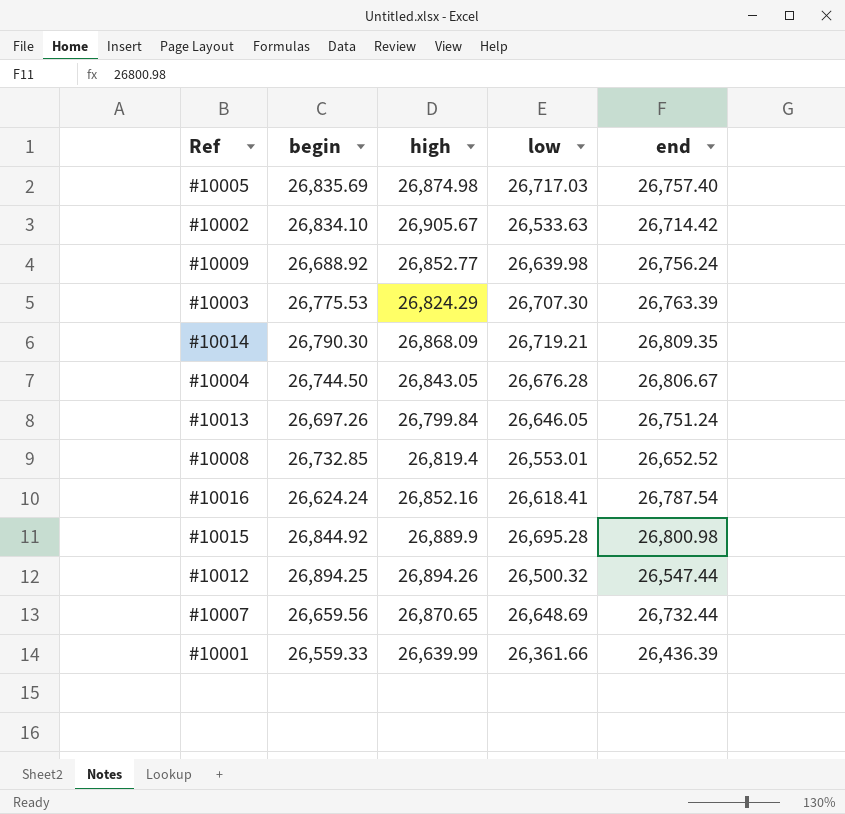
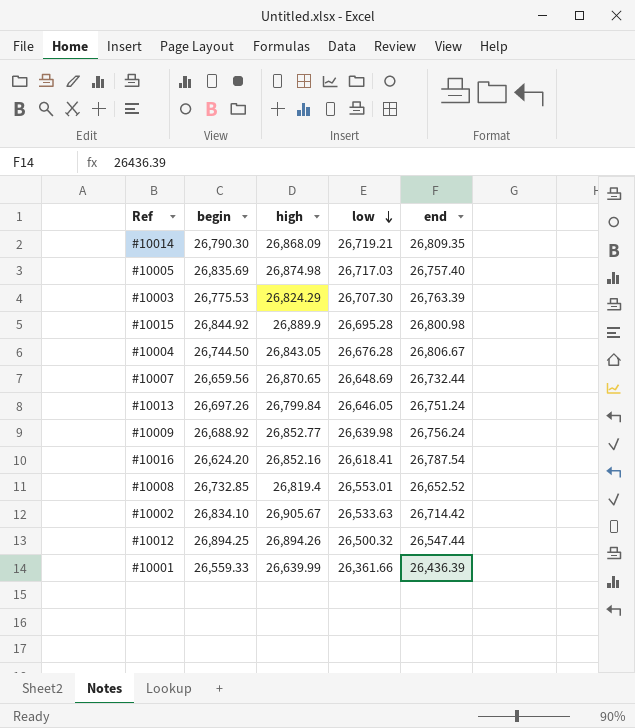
row order: none -> low descending
#10016 | begin: 26,624.24 -> 26,624.20

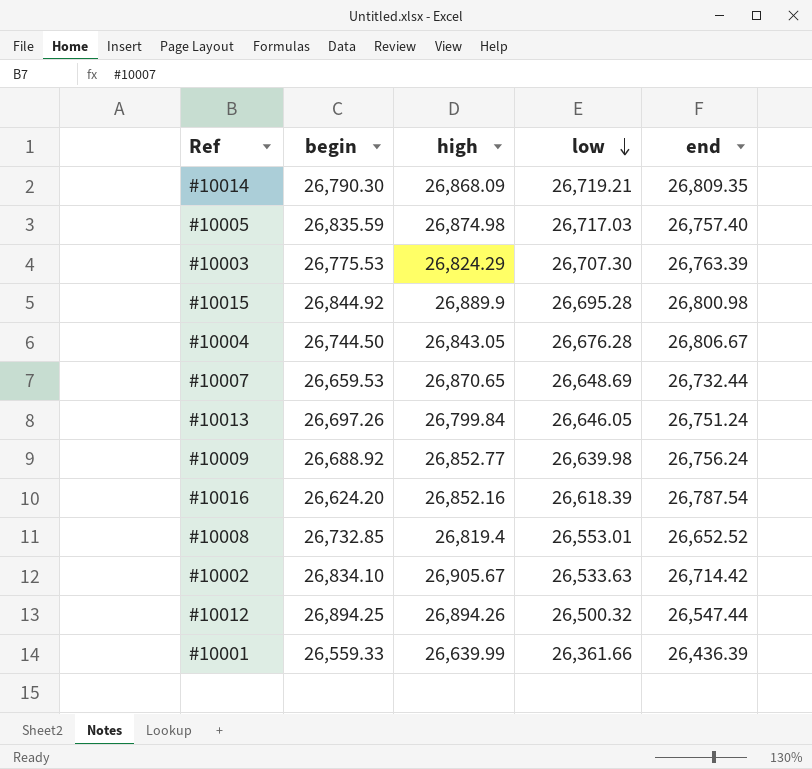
#10005 | begin: 26,835.69 -> 26,835.59
#10007 | begin: 26,659.56 -> 26,659.53
#10016 | low: 26,618.41 -> 26,618.39

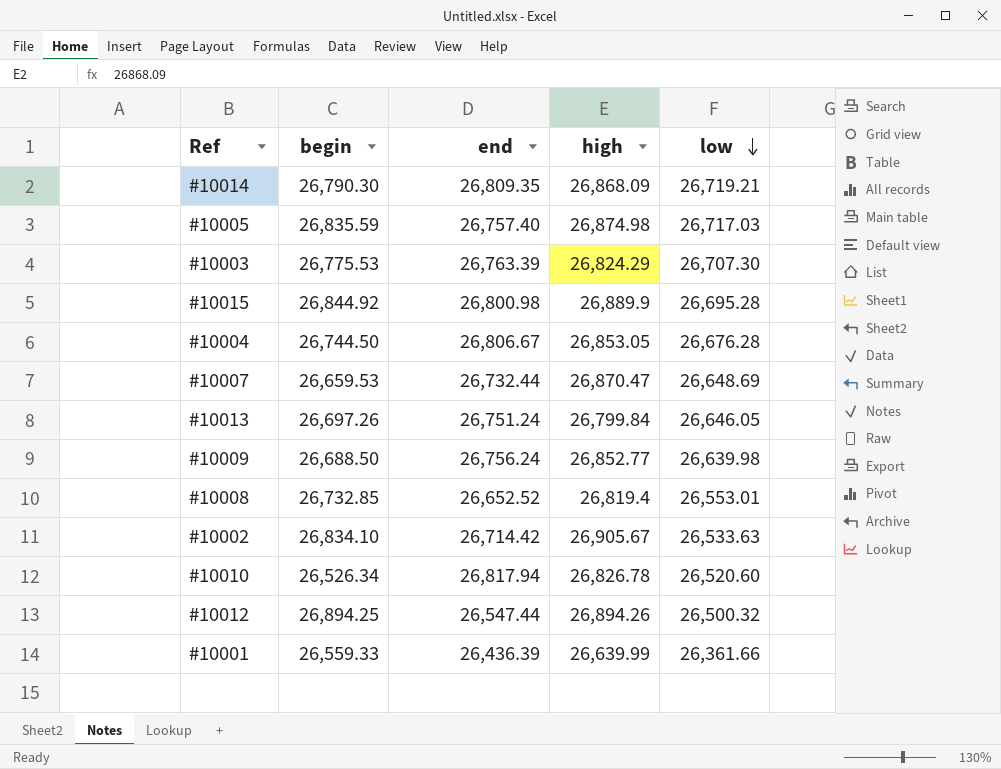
column end | position: 5 -> 3
row #10016: 26,624.20 | 26,852.16 | 26,618.39 | 26,787.54 -> none
#10004 | high: 26,843.05 -> 26,853.05
#10007 | high: 26,870.65 -> 26,870.47
#10009 | begin: 26,688.92 -> 26,688.50
row #10010: none -> 26,526.34 | 26,817.94 | 26,826.78 | 26,520.60

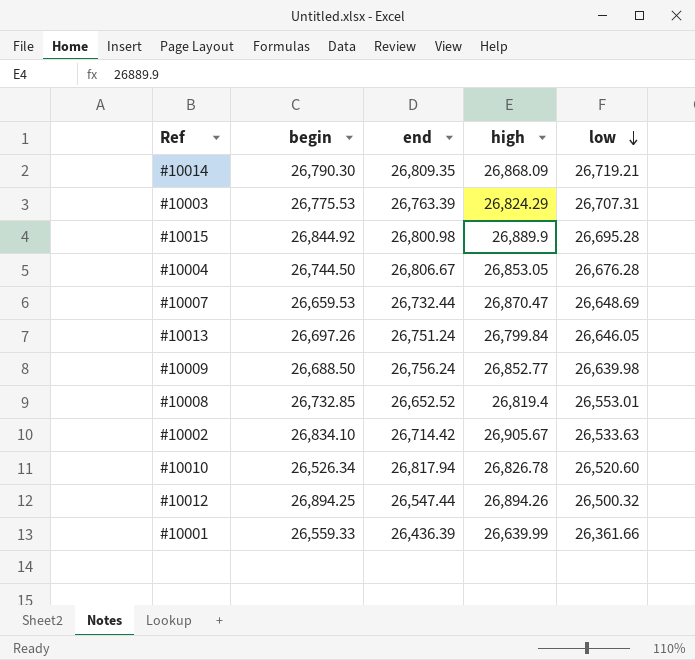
row #10005: 26,835.59 | 26,757.40 | 26,874.98 | 26,717.03 -> none
#10003 | low: 26,707.30 -> 26,707.31

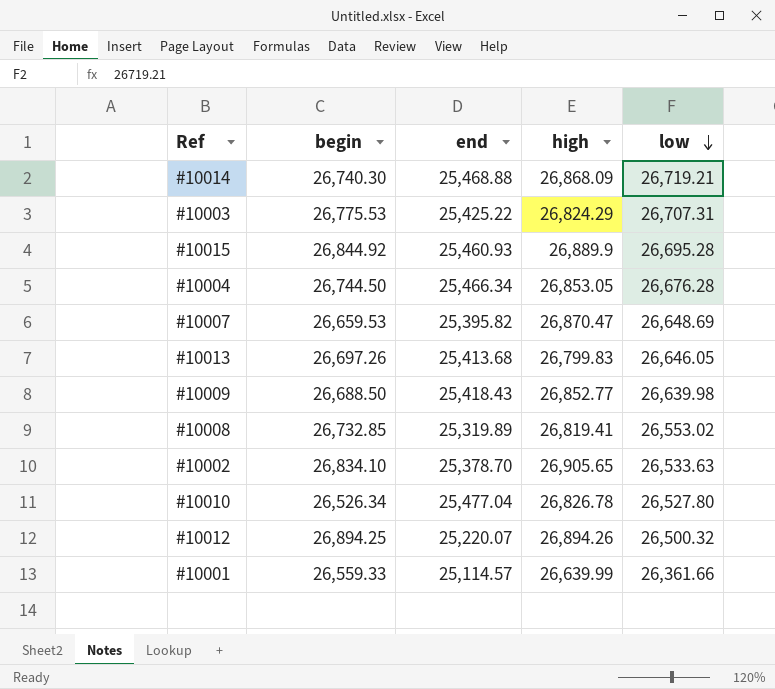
#10014 | begin: 26,790.30 -> 26,740.30
#10014 | end: 26,809.35 -> 25,468.88
#10003 | end: 26,763.39 -> 25,425.22
#10015 | end: 26,800.98 -> 25,460.93
#10004 | end: 26,806.67 -> 25,466.34
#10007 | end: 26,732.44 -> 25,395.82
#10013 | end: 26,751.24 -> 25,413.68
#10013 | high: 26,799.84 -> 26,799.83
#10009 | end: 26,756.24 -> 25,418.43
#10008 | end: 26,652.52 -> 25,319.89
#10008 | high: 26,819.4 -> 26,819.41
#10008 | low: 26,553.01 -> 26,553.02
#10002 | end: 26,714.42 -> 25,378.70
#10002 | high: 26,905.67 -> 26,905.65
#10010 | end: 26,817.94 -> 25,477.04
#10010 | low: 26,520.60 -> 26,527.80
#10012 | end: 26,547.44 -> 25,220.07
#10001 | end: 26,436.39 -> 25,114.57

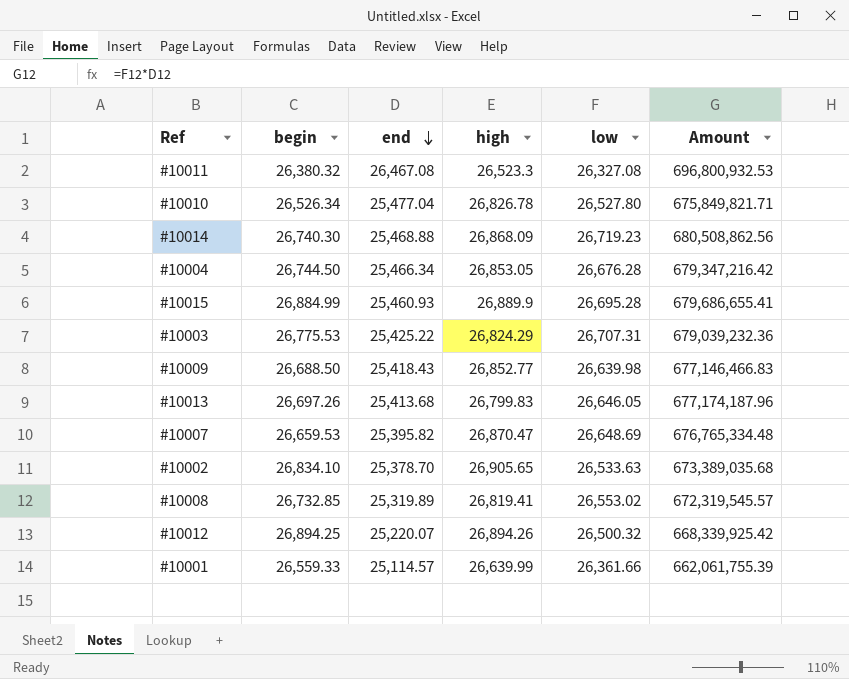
row order: low descending -> end descending
column Amount | formula: none -> [end] * [low]
row #10011: none -> 26,380.32 | 26,467.08 | 26,523.3 | 26,327.08 | 696,800,932.53
#10014 | low: 26,719.21 -> 26,719.23
#10015 | begin: 26,844.92 -> 26,884.99

